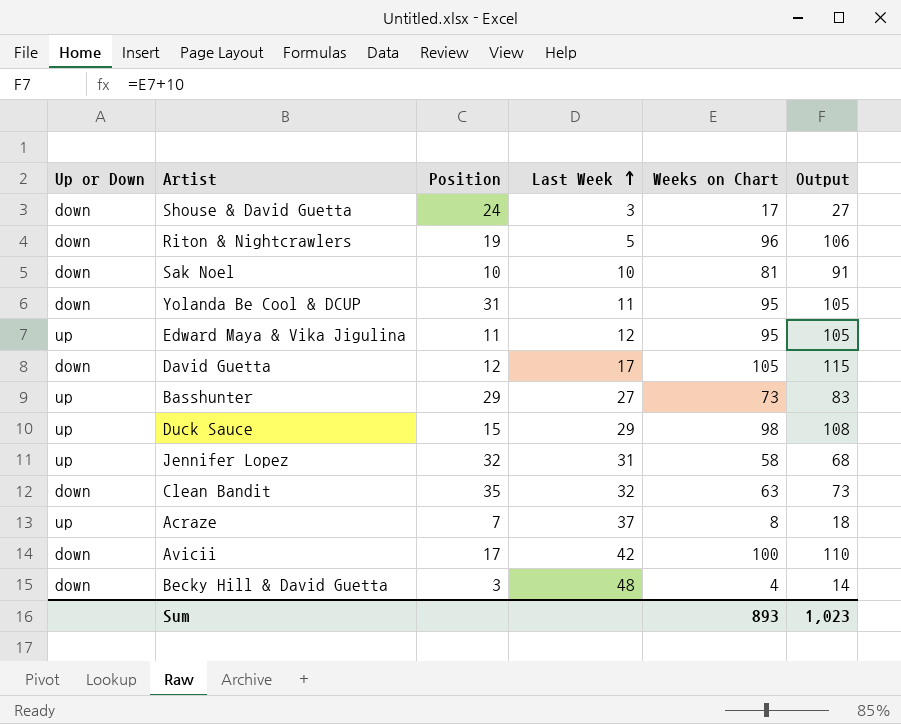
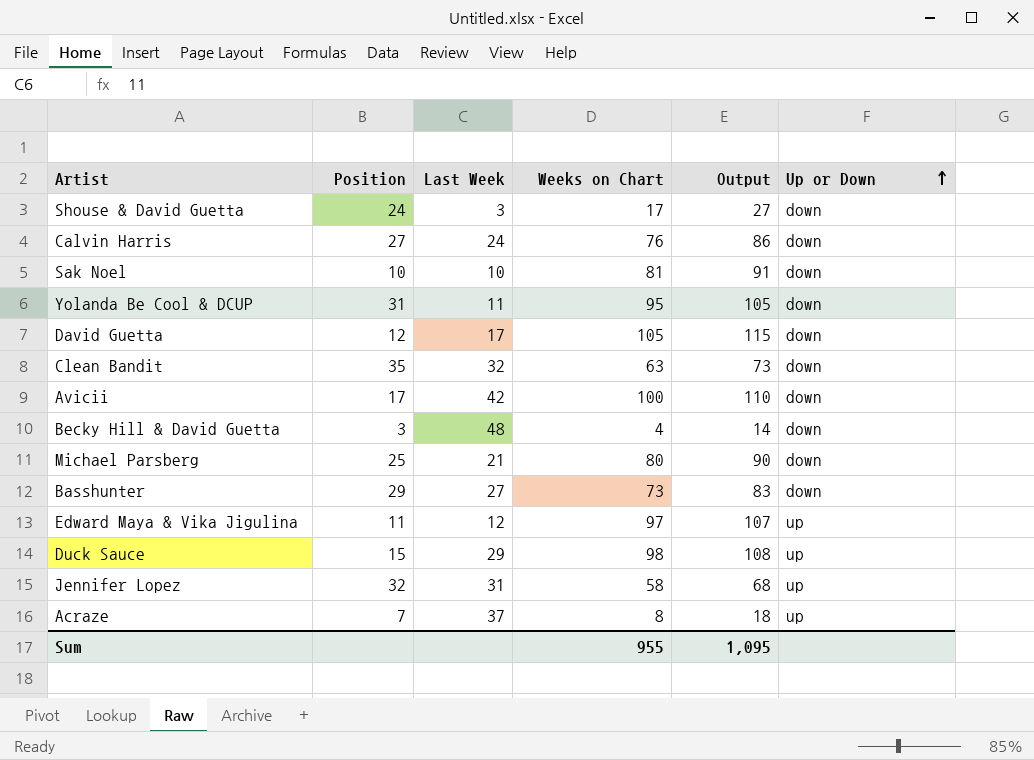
row order: Last Week ascending -> Up or Down ascending
column Up or Down | position: 1 -> 6
row Riton & Nightcrawlers: down | 19 | 5 | 96 | 106 -> none
row Calvin Harris: none -> 27 | 24 | 76 | 86 | down
row Michael Parsberg: none -> 25 | 21 | 80 | 90 | down
Basshunter | Up or Down: up -> down
Edward Maya & Vika Jigulina | Weeks on Chart: 95 -> 97
Edward Maya & Vika Jigulina | Output: 105 -> 107
Sum | Weeks on Chart: 893 -> 955
Sum | Output: 1,023 -> 1,095

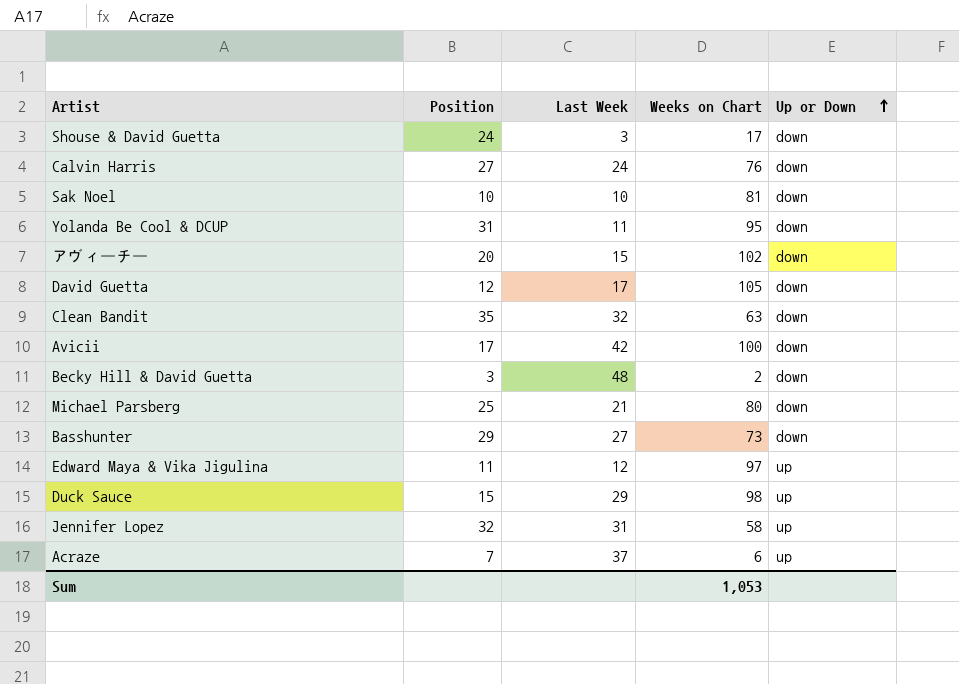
column Output | formula: [Weeks on Chart] + 10 -> none
row アヴィーチー: none -> 20 | 15 | 102 | down
Becky Hill & David Guetta | Weeks on Chart: 4 -> 2
Acraze | Weeks on Chart: 8 -> 6
Sum | Weeks on Chart: 955 -> 1,053

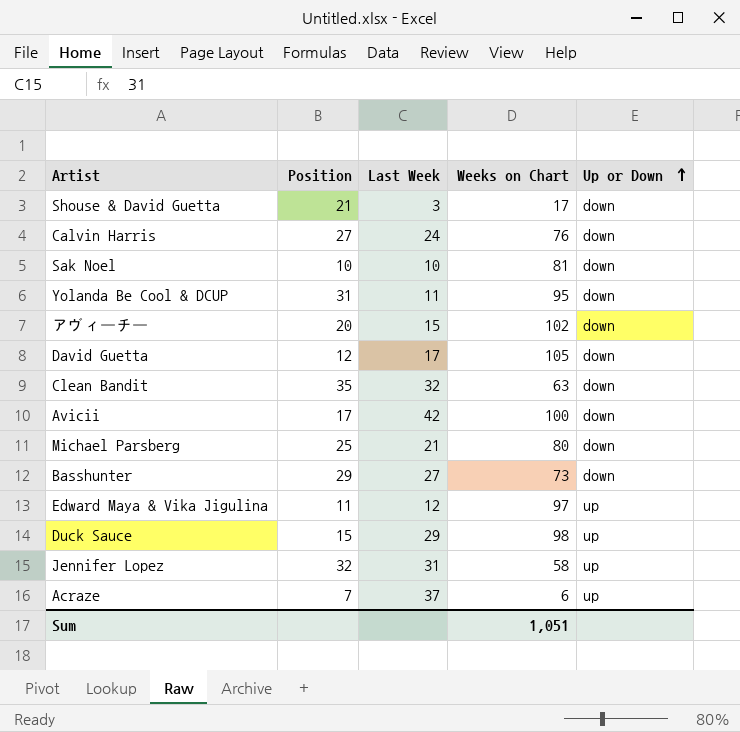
row Becky Hill & David Guetta: 3 | 48 | 2 | down -> none
Shouse & David Guetta | Position: 24 -> 21
Sum | Weeks on Chart: 1,053 -> 1,051

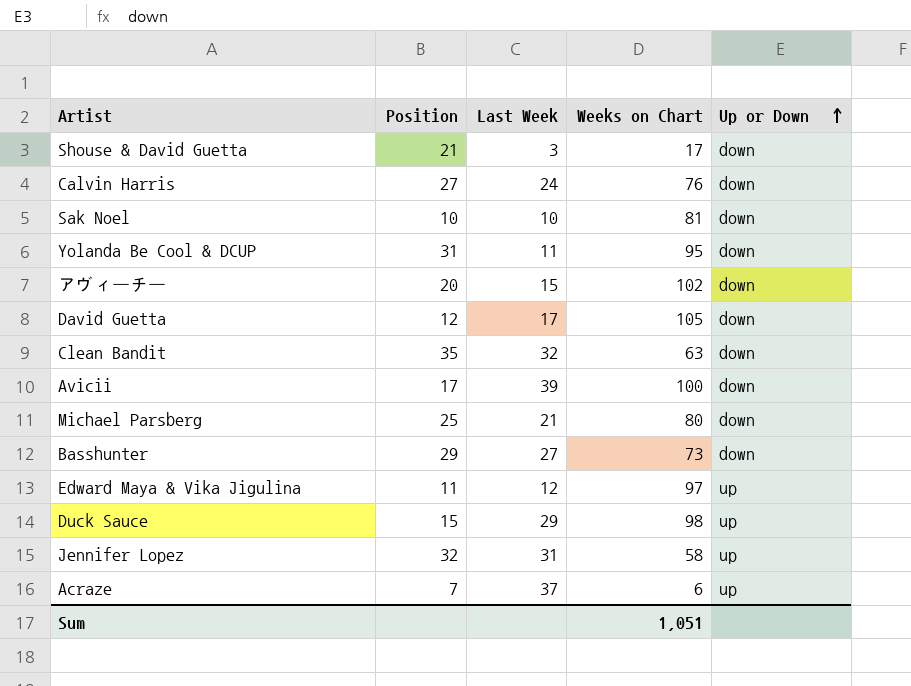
Avicii | Last Week: 42 -> 39

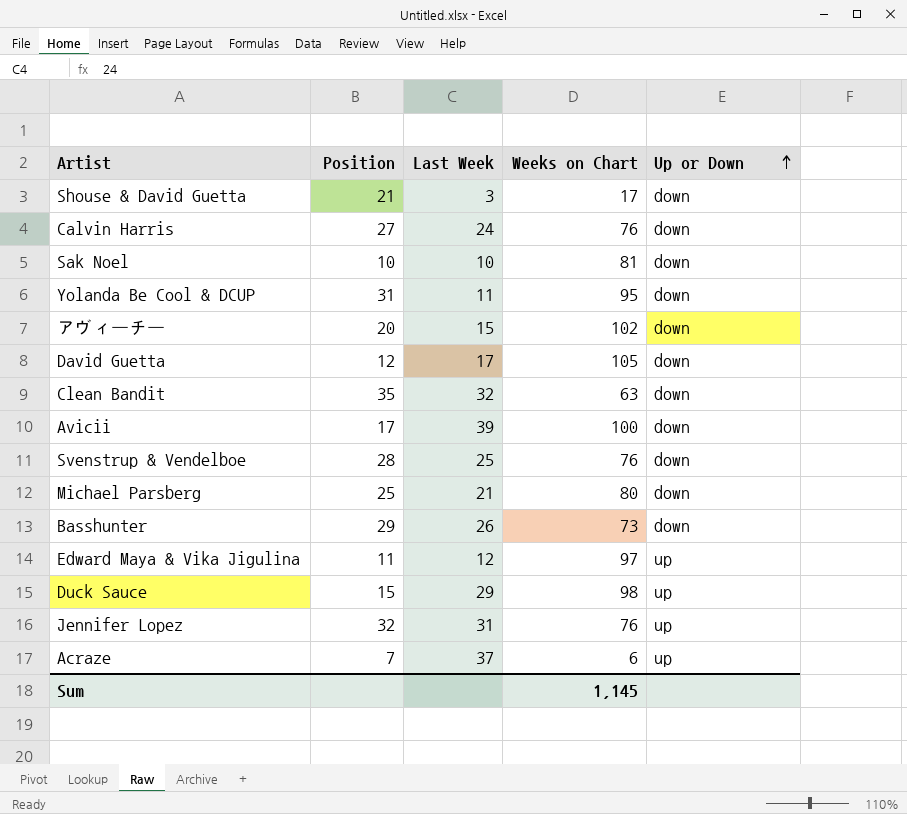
row Svenstrup & Vendelboe: none -> 28 | 25 | 76 | down
Basshunter | Last Week: 27 -> 26
Jennifer Lopez | Weeks on Chart: 58 -> 76
Sum | Weeks on Chart: 1,051 -> 1,145

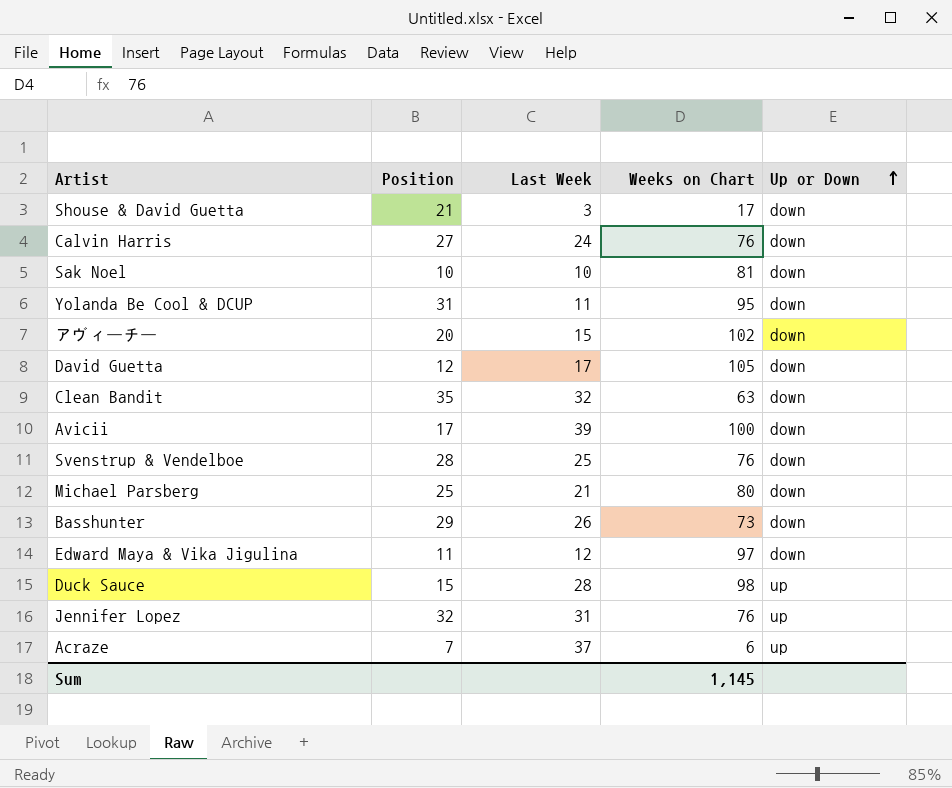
Edward Maya & Vika Jigulina | Up or Down: up -> down
Duck Sauce | Last Week: 29 -> 28

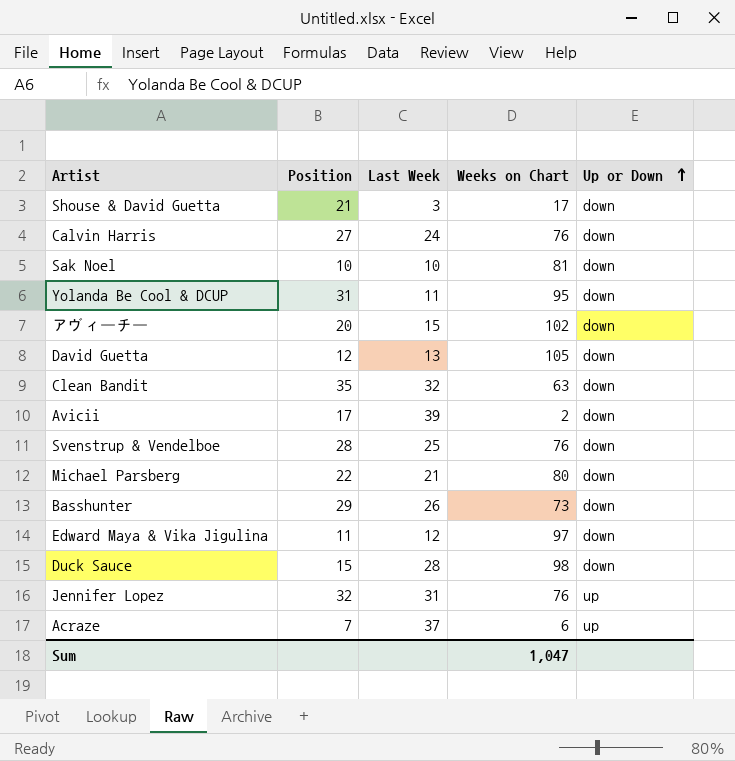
David Guetta | Last Week: 17 -> 13
Avicii | Weeks on Chart: 100 -> 2
Michael Parsberg | Position: 25 -> 22
Duck Sauce | Up or Down: up -> down
Sum | Weeks on Chart: 1,145 -> 1,047

